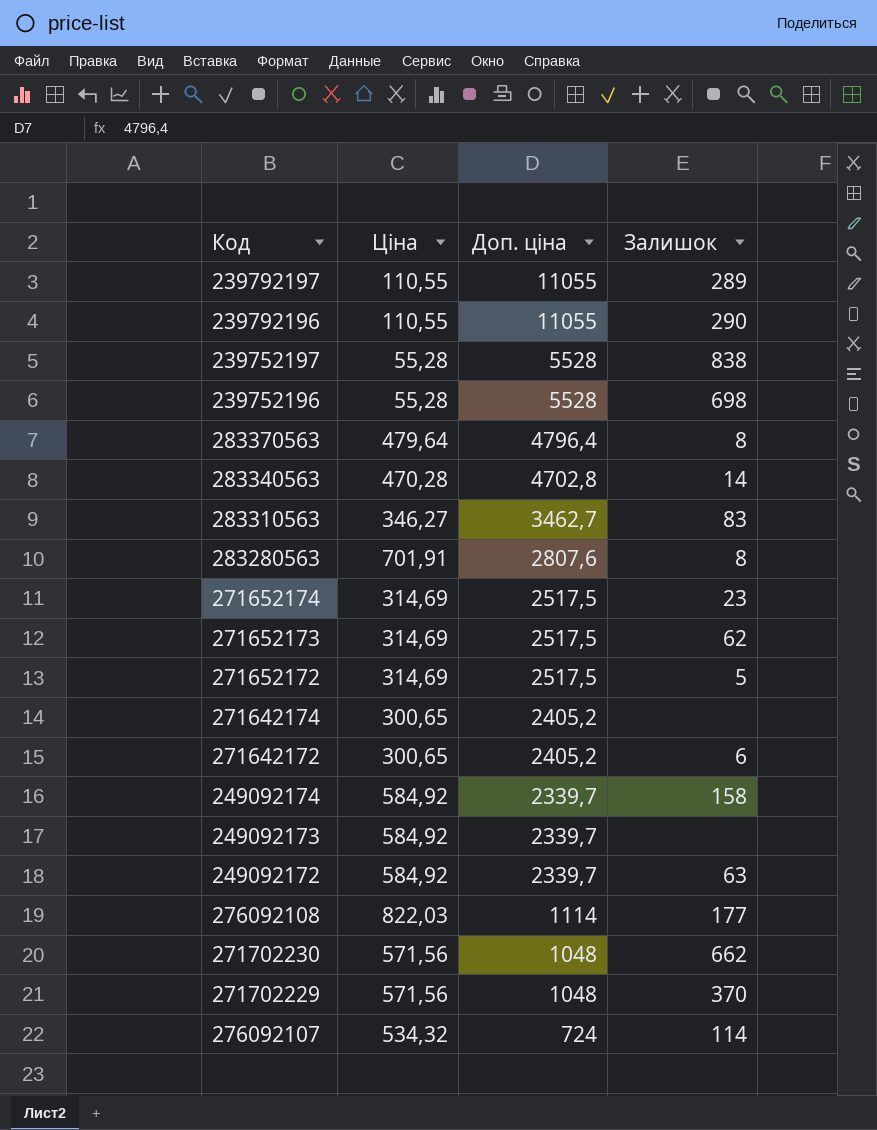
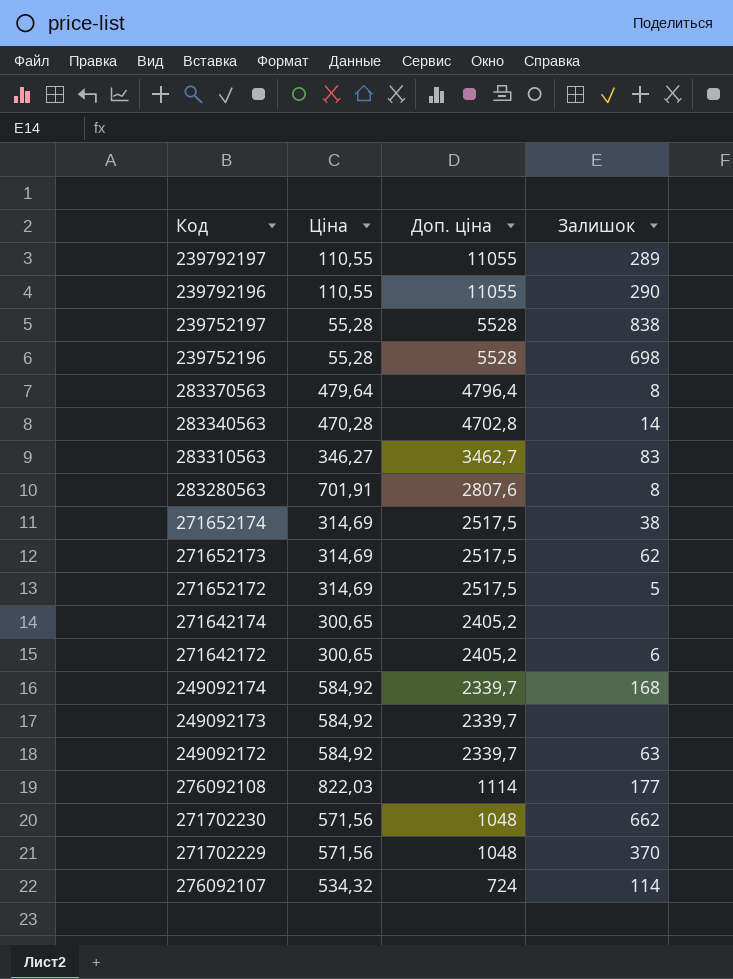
271652174 | Залишок: 23 -> 38
249092174 | Залишок: 158 -> 168

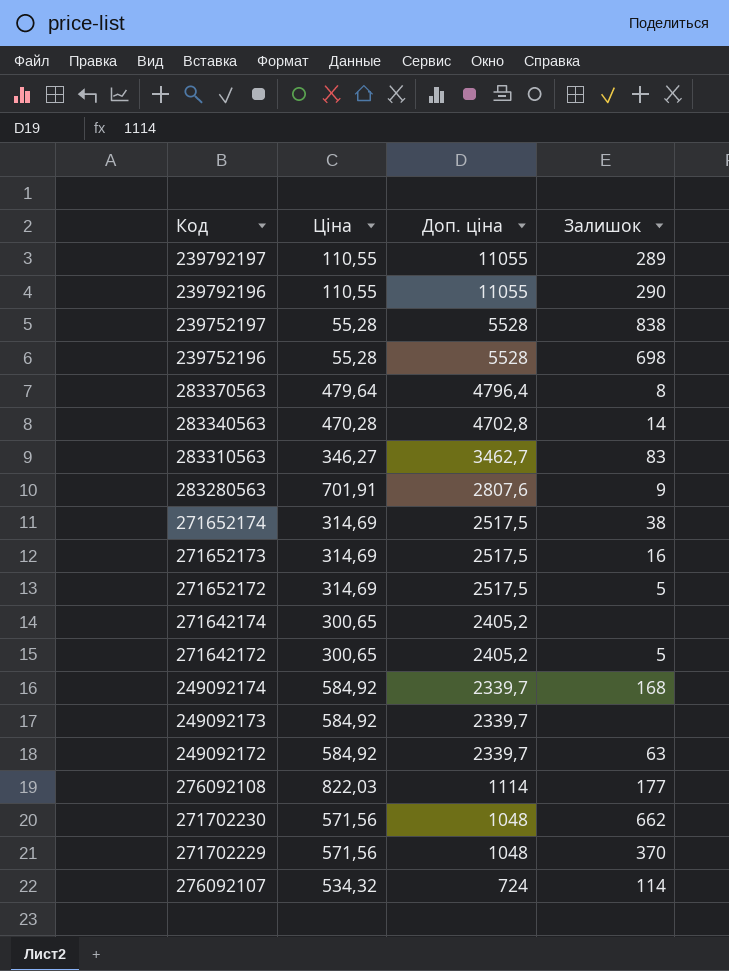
283280563 | Залишок: 8 -> 9
271652173 | Залишок: 62 -> 16
271642172 | Залишок: 6 -> 5

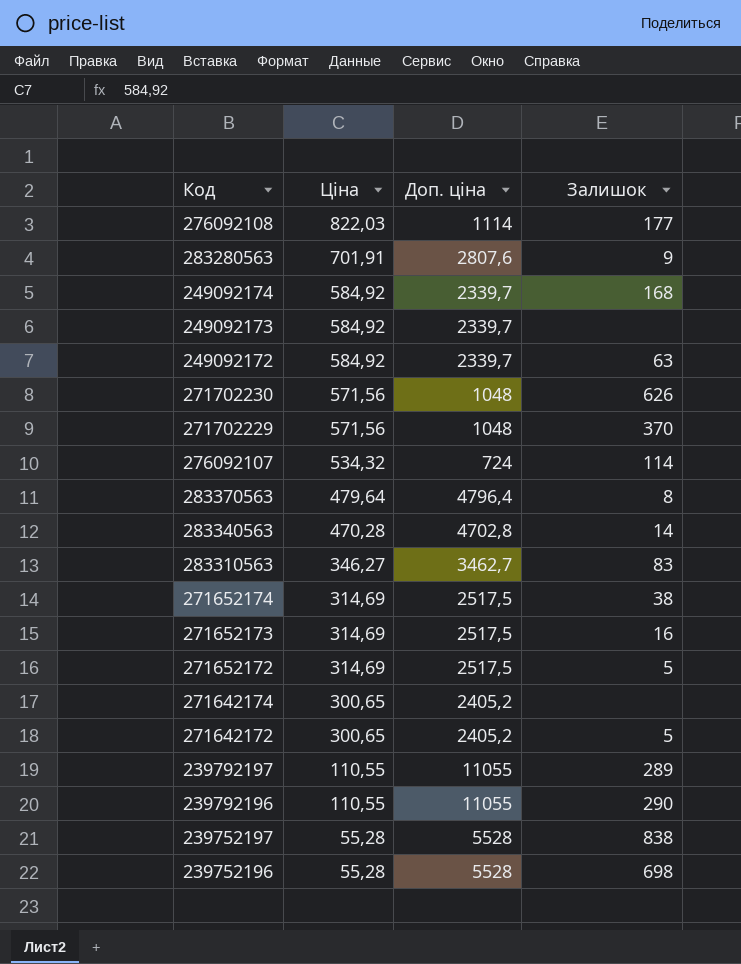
row order: Доп. ціна descending -> Ціна descending
271702230 | Залишок: 662 -> 626

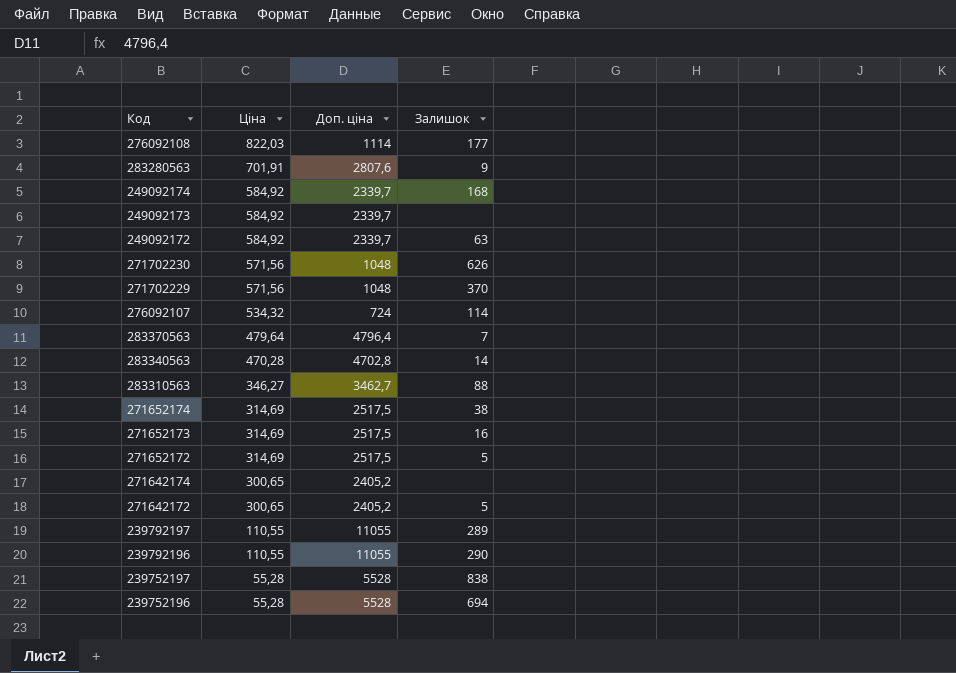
283370563 | Залишок: 8 -> 7
283310563 | Залишок: 83 -> 88
239752196 | Залишок: 698 -> 694

